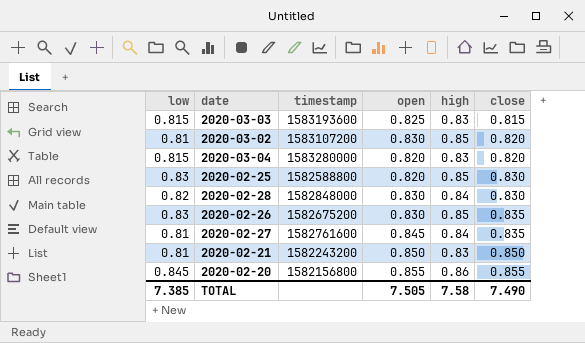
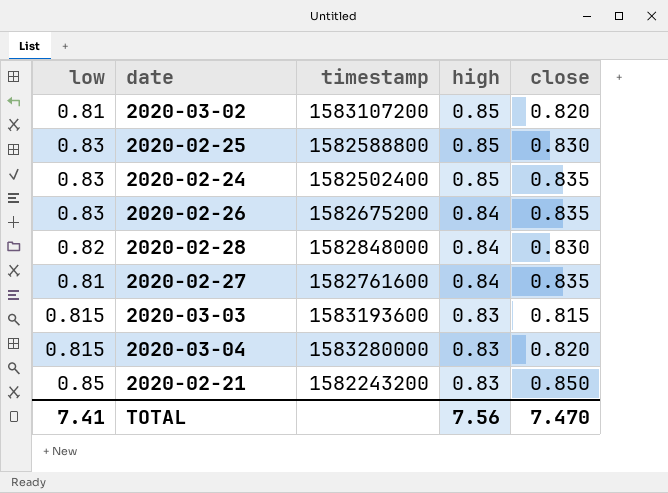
row order: close ascending -> high descending
column open | position: 4 -> none
row 2020-02-20: 0.845 | 1582156800 | 0.855 | 0.86 | 0.855 -> none
row 2020-02-24: none -> 0.83 | 1582502400 | 0.85 | 0.835
2020-02-26 | high: 0.85 -> 0.84
2020-02-21 | low: 0.81 -> 0.85
TOTAL | low: 7.385 -> 7.41
TOTAL | high: 7.58 -> 7.56
TOTAL | close: 7.490 -> 7.470

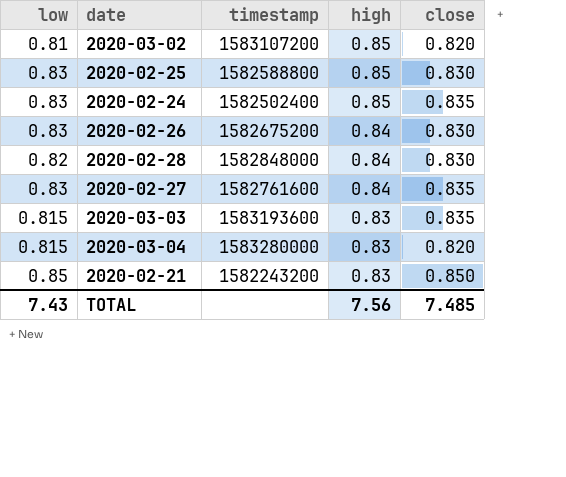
2020-02-26 | close: 0.835 -> 0.830
2020-02-27 | low: 0.81 -> 0.83
2020-03-03 | close: 0.815 -> 0.835
TOTAL | low: 7.41 -> 7.43
TOTAL | close: 7.470 -> 7.485

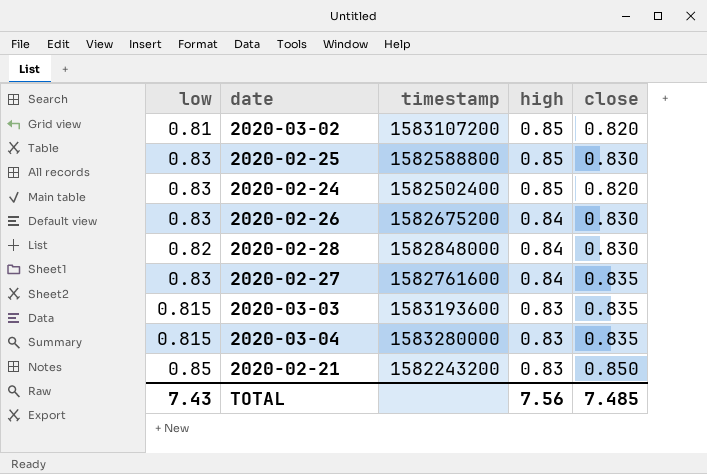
2020-02-24 | close: 0.835 -> 0.820
2020-03-04 | close: 0.820 -> 0.835

